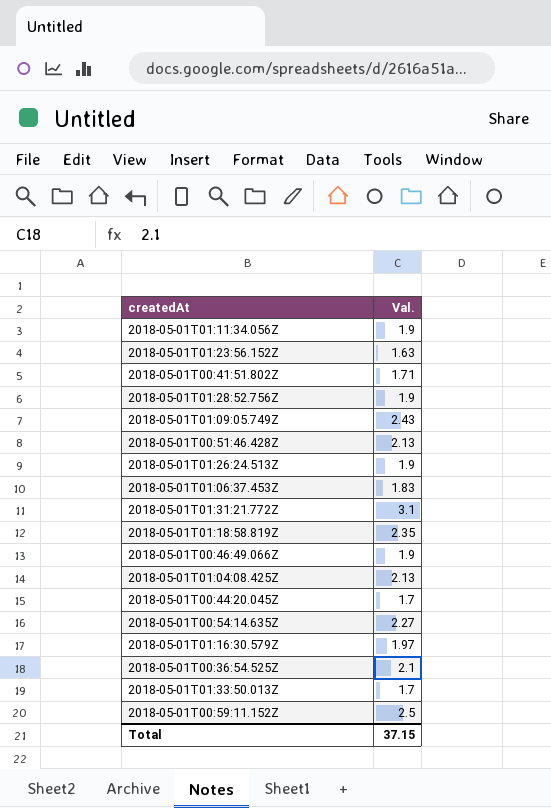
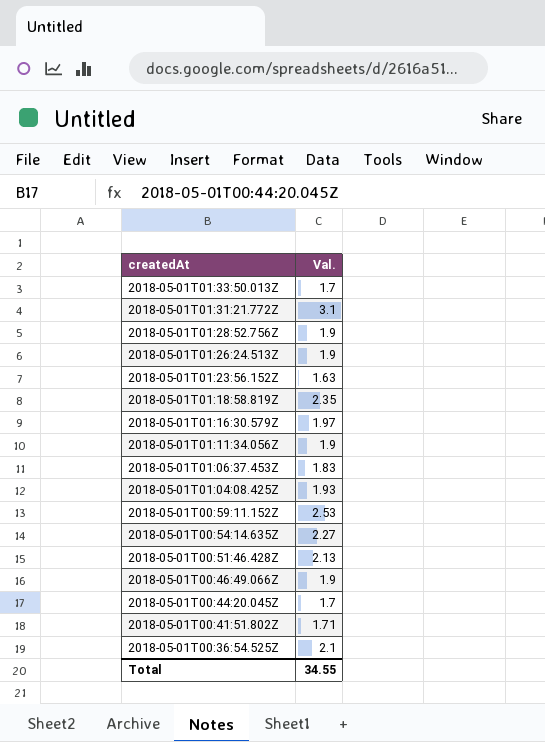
row order: none -> createdAt descending
row 2018-05-01T01:09:05.749Z: 2.43 -> none
2018-05-01T01:04:08.425Z | Val.: 2.13 -> 1.93
2018-05-01T00:59:11.152Z | Val.: 2.5 -> 2.53
Total | Val.: 37.15 -> 34.55

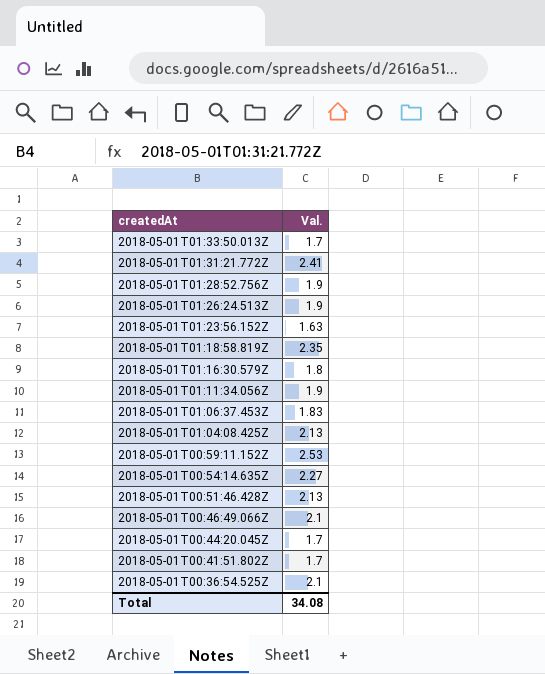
2018-05-01T01:31:21.772Z | Val.: 3.1 -> 2.41
2018-05-01T01:16:30.579Z | Val.: 1.97 -> 1.8
2018-05-01T01:04:08.425Z | Val.: 1.93 -> 2.13
2018-05-01T00:46:49.066Z | Val.: 1.9 -> 2.1
2018-05-01T00:41:51.802Z | Val.: 1.71 -> 1.7
Total | Val.: 34.55 -> 34.08

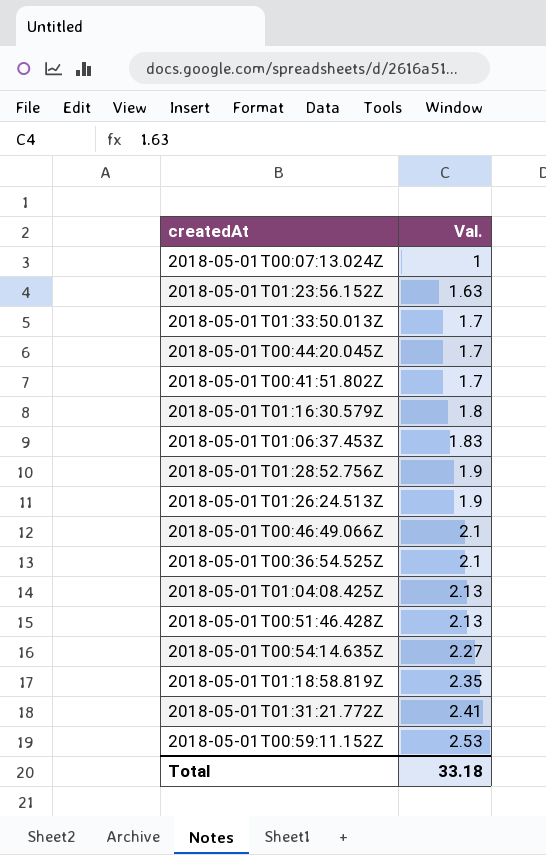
row order: createdAt descending -> Val. ascending
row 2018-05-01T01:11:34.056Z: 1.9 -> none
row 2018-05-01T00:07:13.024Z: none -> 1
Total | Val.: 34.08 -> 33.18

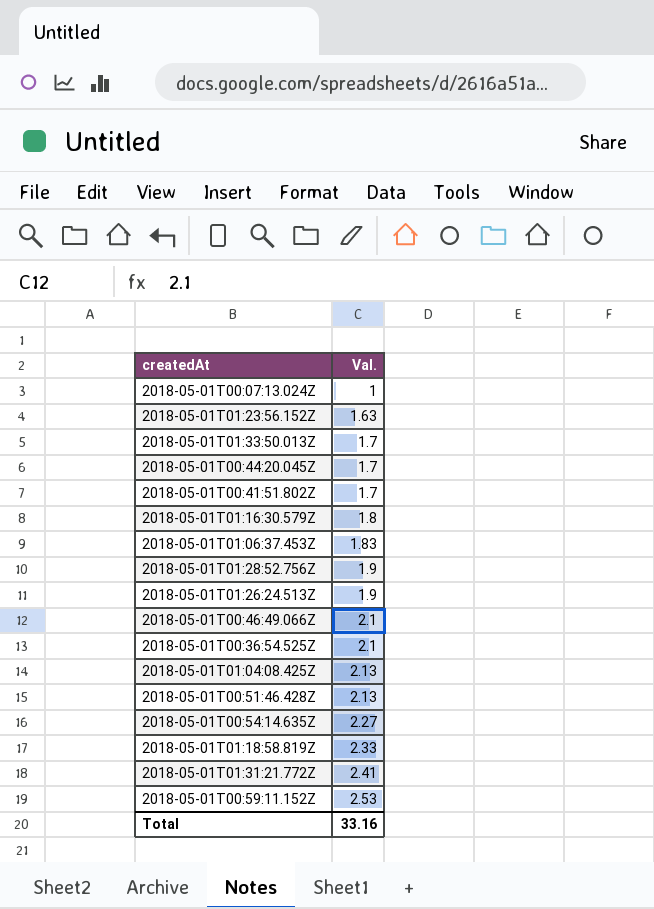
2018-05-01T01:18:58.819Z | Val.: 2.35 -> 2.33
Total | Val.: 33.18 -> 33.16

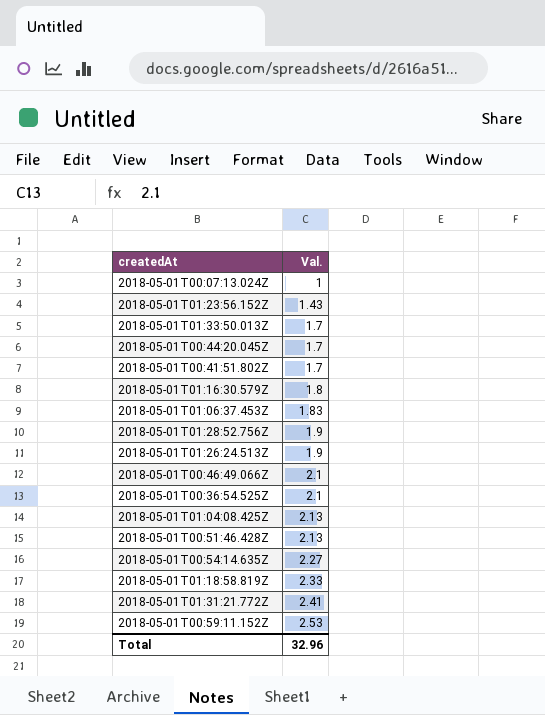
2018-05-01T01:23:56.152Z | Val.: 1.63 -> 1.43
Total | Val.: 33.16 -> 32.96

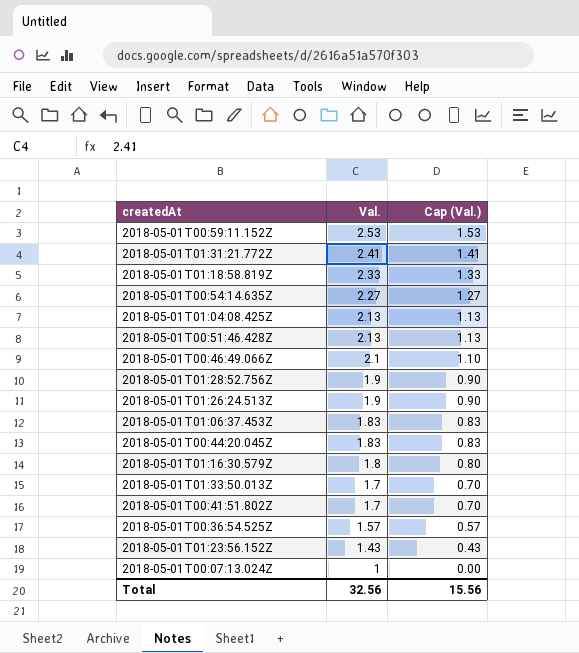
row order: Val. ascending -> Val. descending
column Cap (Val.) | formula: none -> [Val.] - 1
2018-05-01T00:44:20.045Z | Val.: 1.7 -> 1.83
2018-05-01T00:36:54.525Z | Val.: 2.1 -> 1.57
Total | Val.: 32.96 -> 32.56

